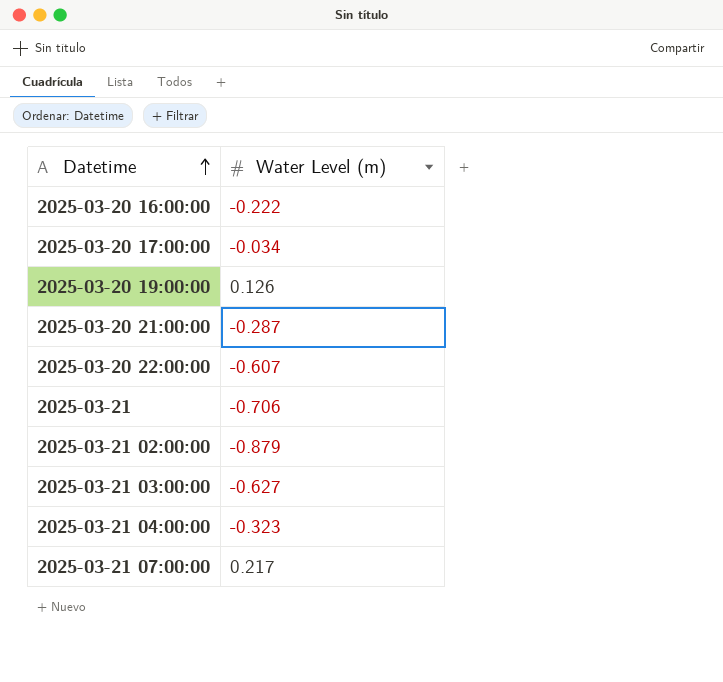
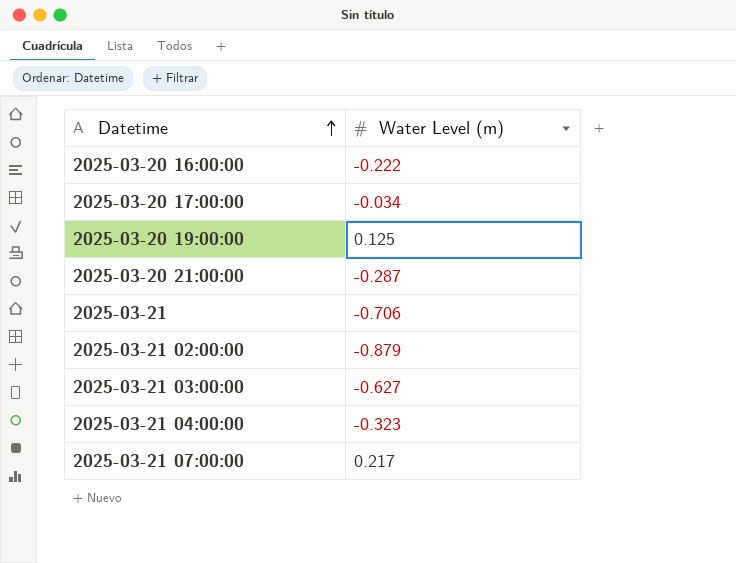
row 2025-03-20 22:00:00: -0.607 -> none
2025-03-20 19:00:00 | Water Level (m): 0.126 -> 0.125

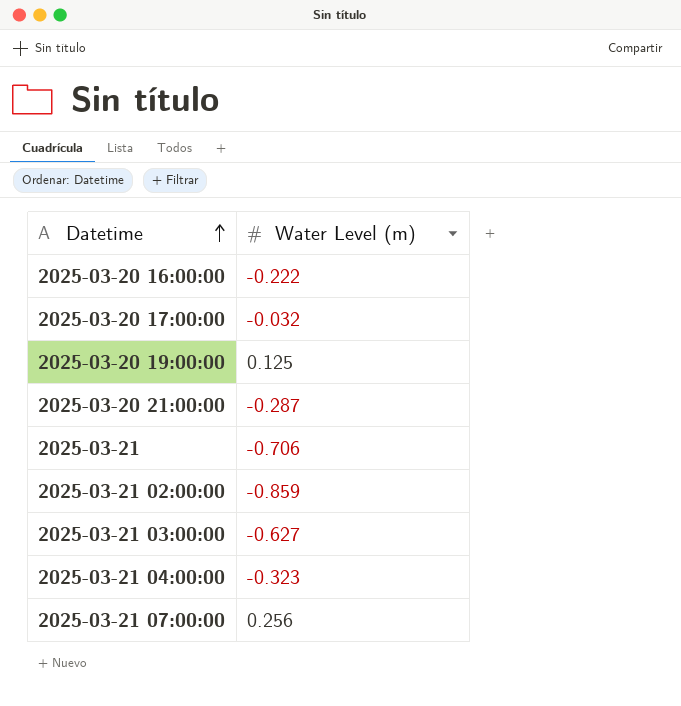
2025-03-20 17:00:00 | Water Level (m): -0.034 -> -0.032
2025-03-21 02:00:00 | Water Level (m): -0.879 -> -0.859
2025-03-21 07:00:00 | Water Level (m): 0.217 -> 0.256

